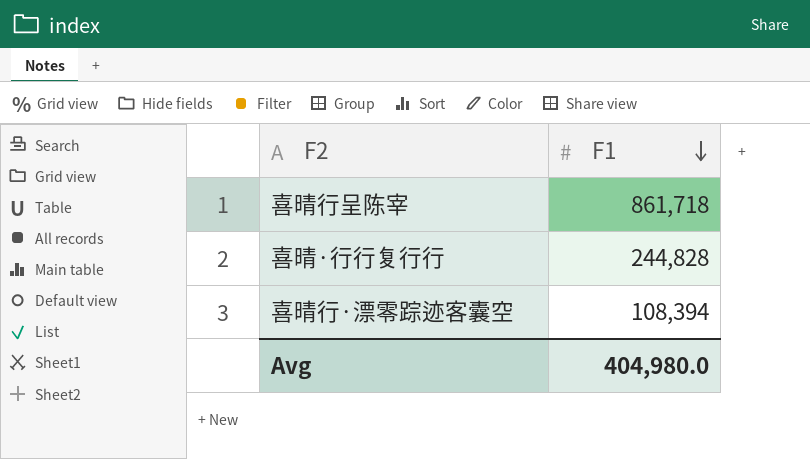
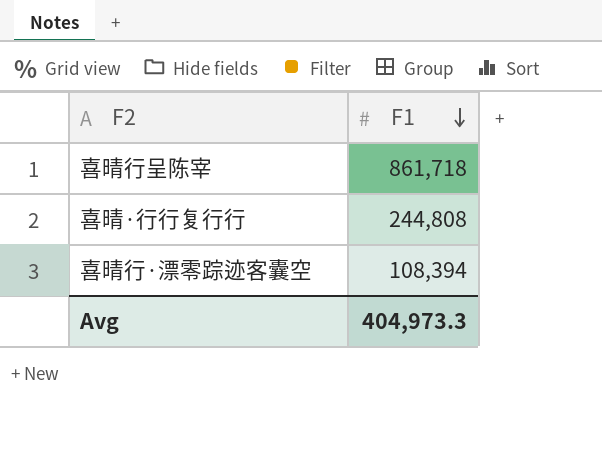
喜晴·行行复行行 | F1: 244,828 -> 244,808
Avg | F1: 404,980.0 -> 404,973.3

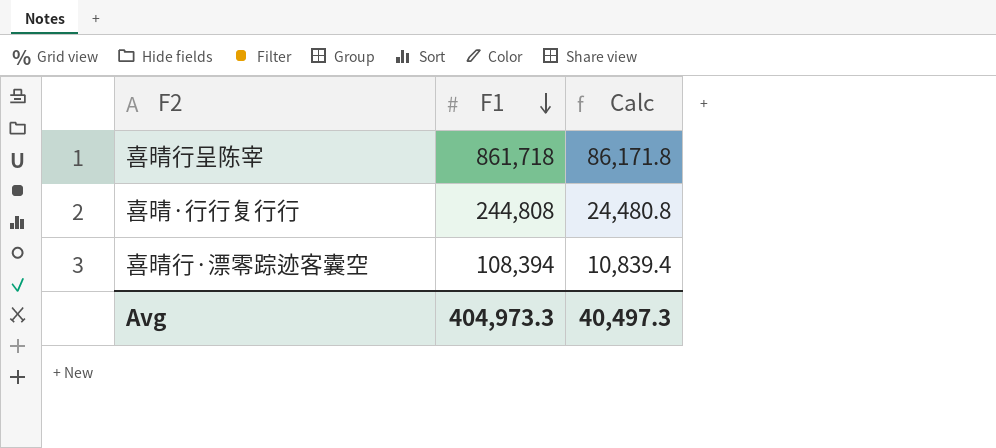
column Calc | formula: none -> [F1] * 0.1

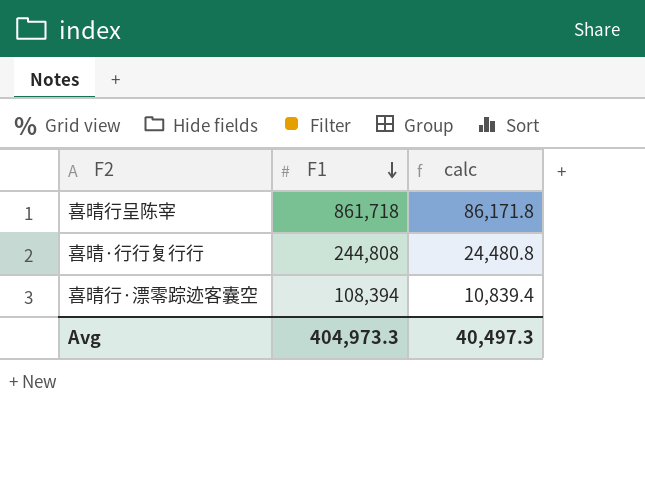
column name: Calc -> calc

